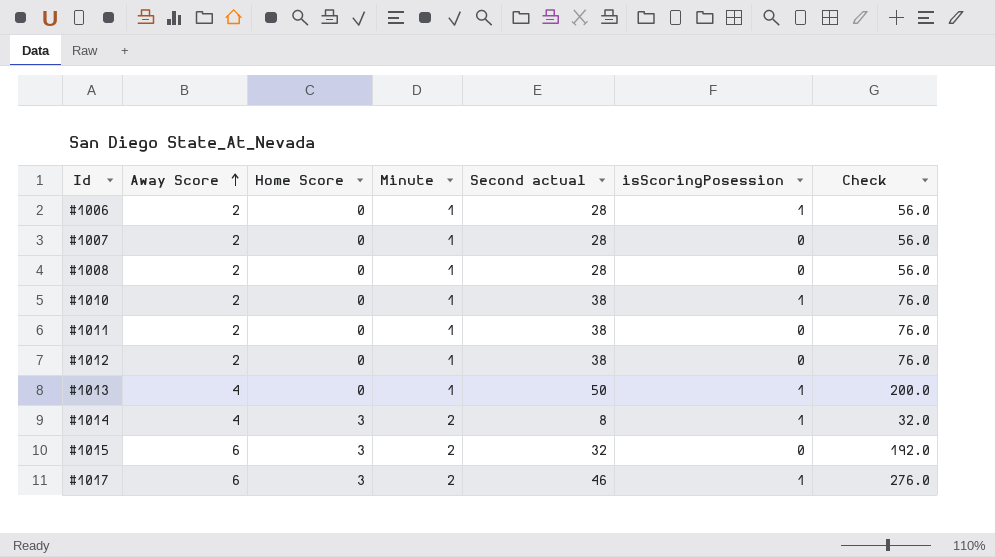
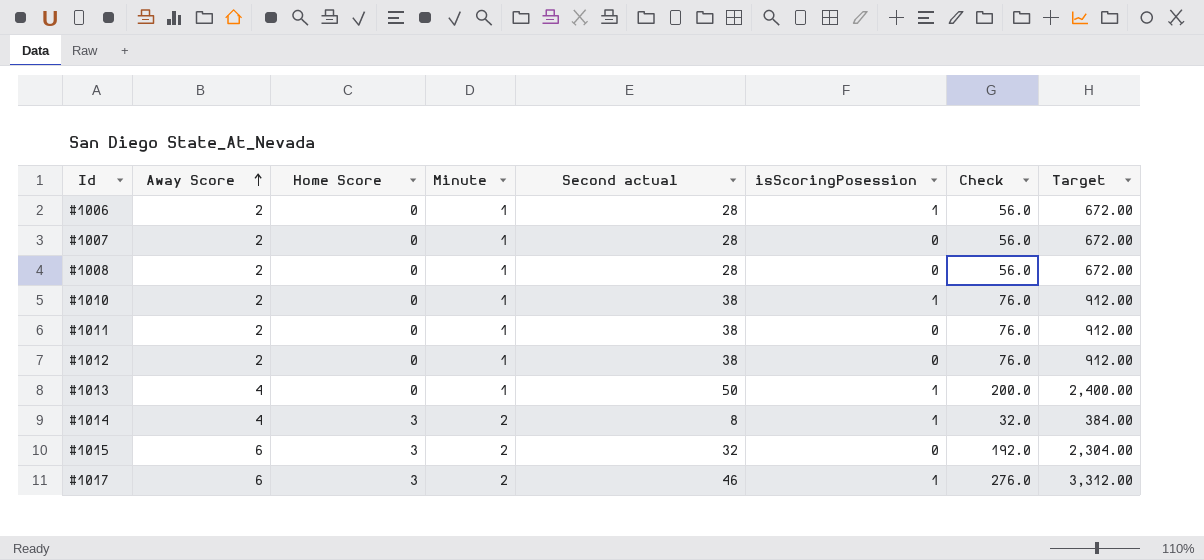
column Target | formula: none -> [Check] * 12

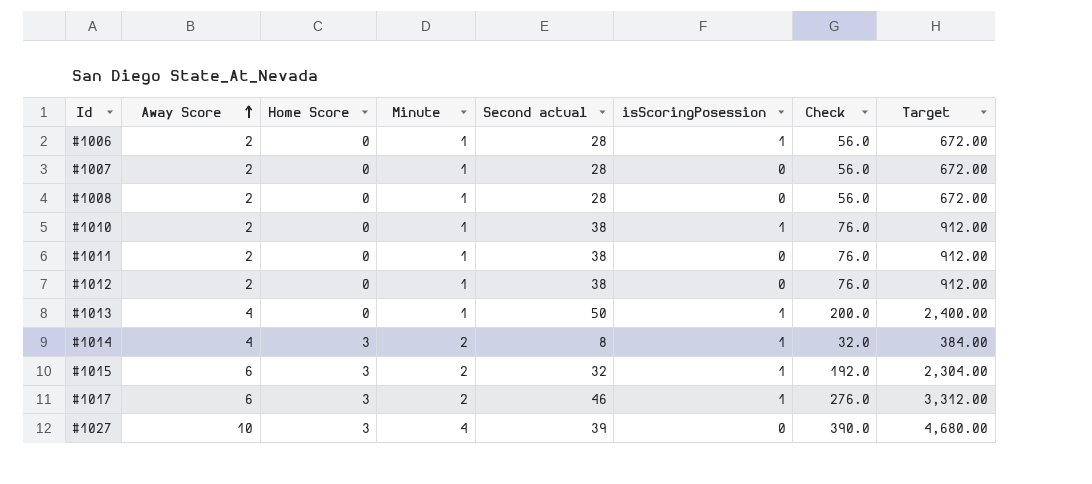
#1015 | isScoringPosession: 0 -> 1
row #1027: none -> 10 | 3 | 4 | 39 | 0 | 390.0 | 4,680.00

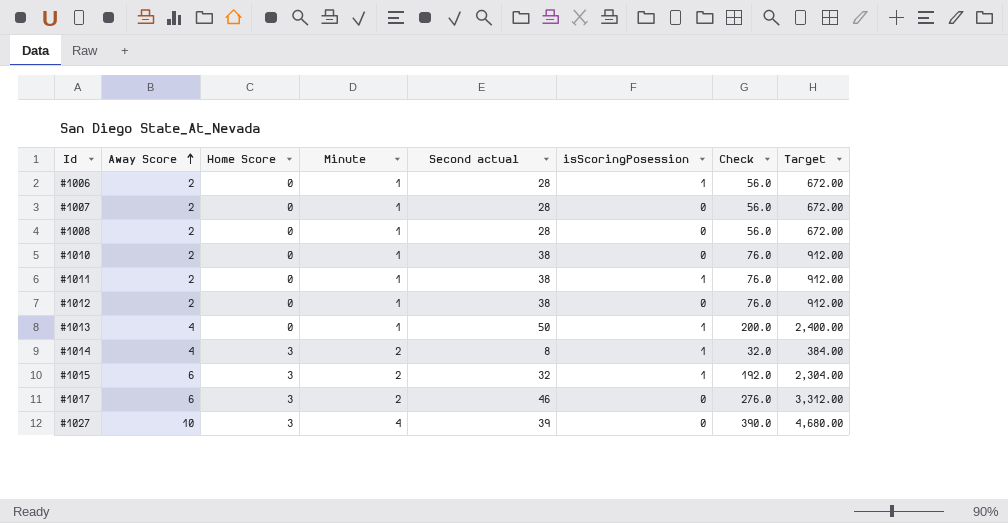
#1010 | isScoringPosession: 1 -> 0
#1011 | isScoringPosession: 0 -> 1
#1017 | isScoringPosession: 1 -> 0

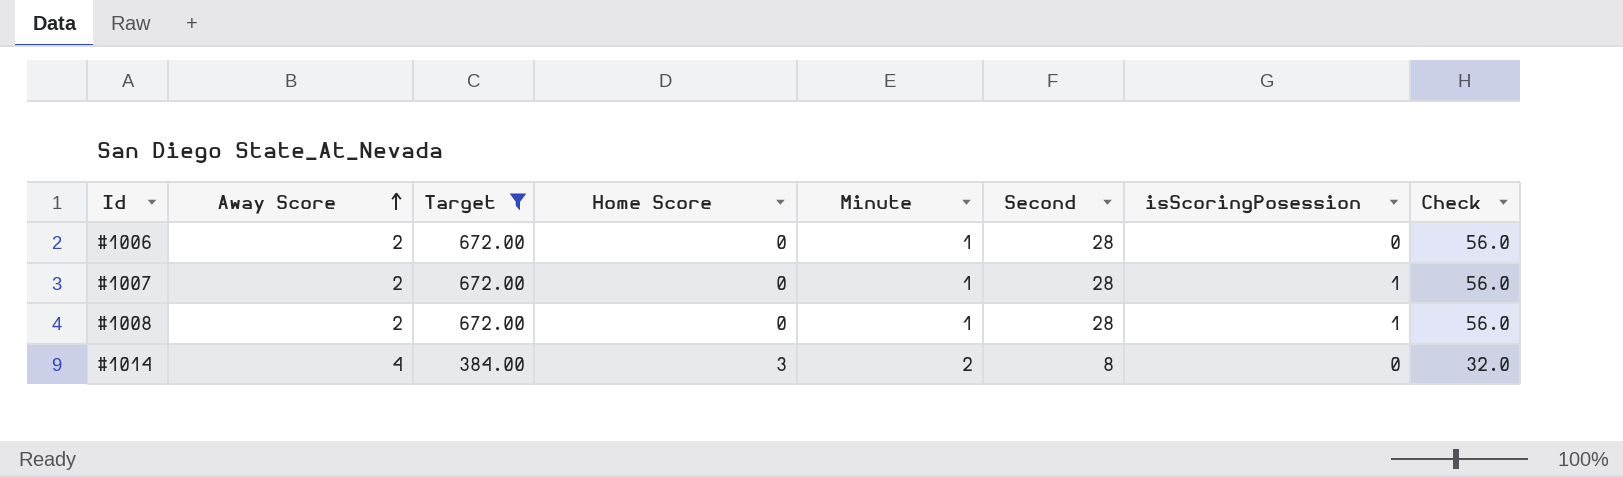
filter: none -> Target <= 672.00
column Target | position: 8 -> 3
column name: Second actual -> Second
#1006 | isScoringPosession: 1 -> 0
#1007 | isScoringPosession: 0 -> 1
#1008 | isScoringPosession: 0 -> 1
#1014 | isScoringPosession: 1 -> 0

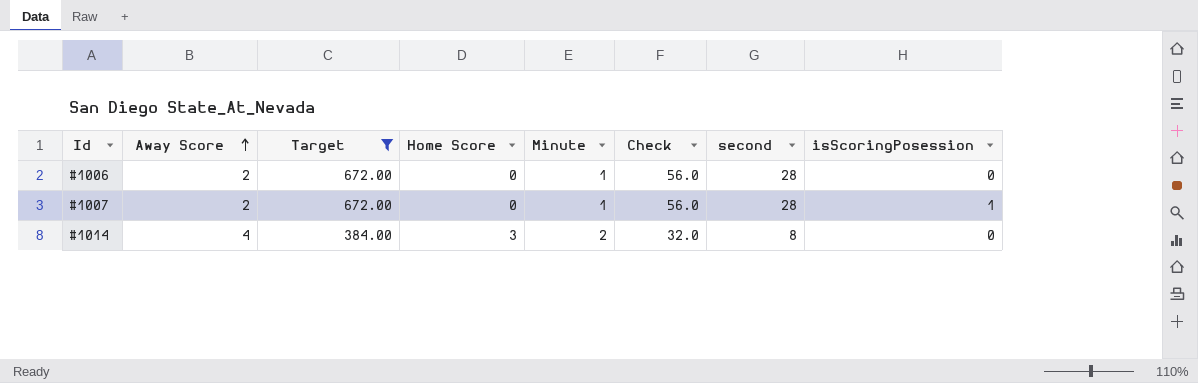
column Check | position: 8 -> 6
column name: Second -> second
row #1008: 2 | 672.00 | 0 | 1 | 28 | 1 | 56.0 -> none

